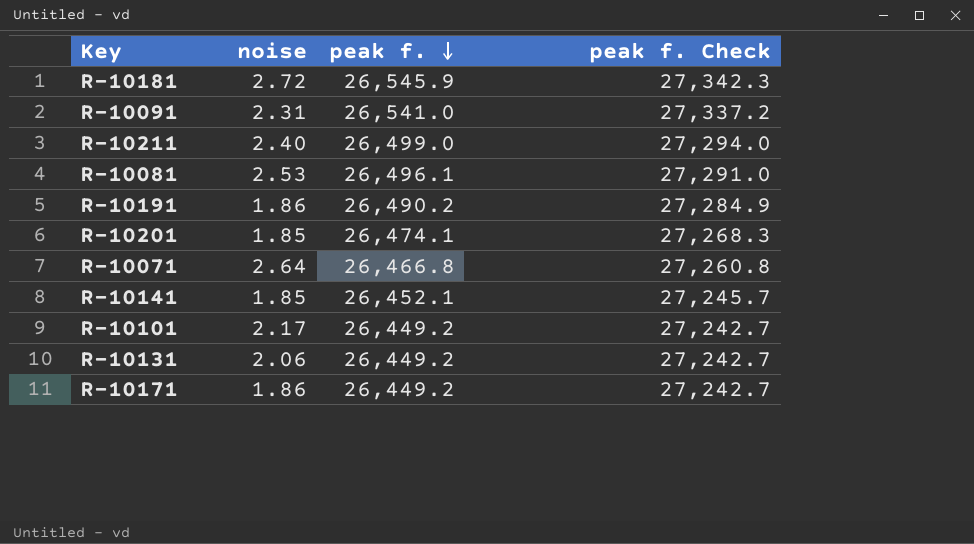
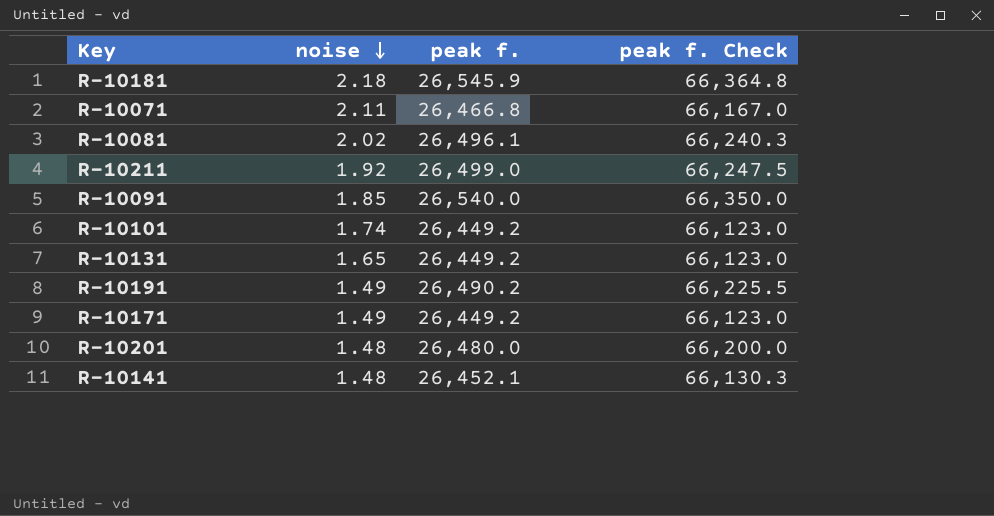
row order: peak f. descending -> noise descending
column peak f. Check | formula: [peak f.] * 1.03 -> [peak f.] * 2.5
R-10181 | noise: 2.72 -> 2.18
R-10071 | noise: 2.64 -> 2.11
R-10081 | noise: 2.53 -> 2.02
R-10211 | noise: 2.40 -> 1.92
R-10091 | noise: 2.31 -> 1.85
R-10091 | peak f.: 26,541.0 -> 26,540.0
R-10101 | noise: 2.17 -> 1.74
R-10131 | noise: 2.06 -> 1.65
R-10191 | noise: 1.86 -> 1.49
R-10171 | noise: 1.86 -> 1.49
R-10201 | noise: 1.85 -> 1.48
R-10201 | peak f.: 26,474.1 -> 26,480.0
R-10141 | noise: 1.85 -> 1.48

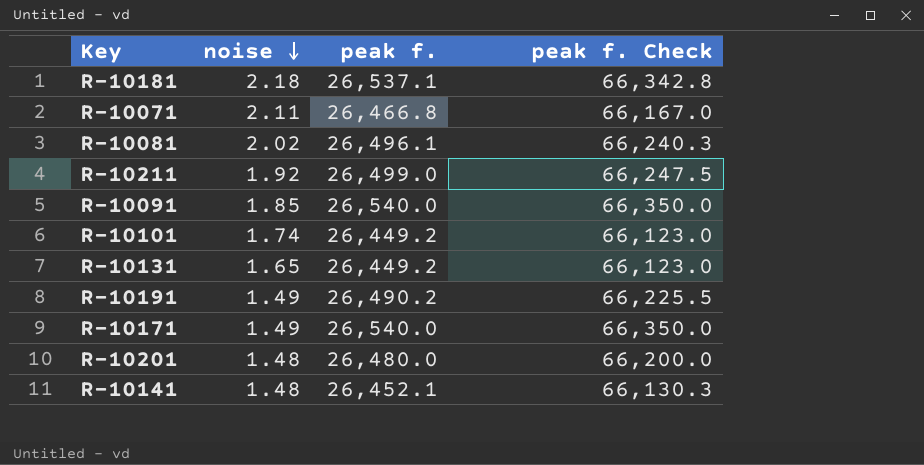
R-10181 | peak f.: 26,545.9 -> 26,537.1
R-10181 | peak f. Check: 66,364.8 -> 66,342.8
R-10171 | peak f.: 26,449.2 -> 26,540.0
R-10171 | peak f. Check: 66,123.0 -> 66,350.0

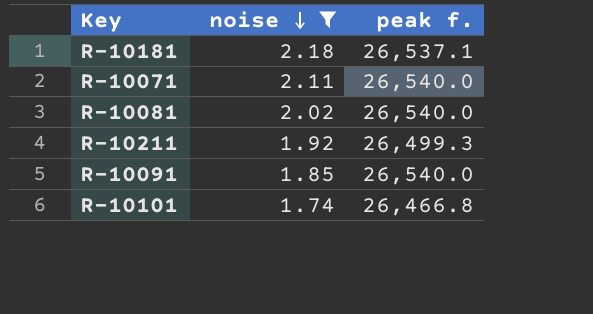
filter: none -> noise >= 1.74
column peak f. Check | formula: [peak f.] * 2.5 -> none
R-10071 | peak f.: 26,466.8 -> 26,540.0
R-10081 | peak f.: 26,496.1 -> 26,540.0
R-10211 | peak f.: 26,499.0 -> 26,499.3
R-10101 | peak f.: 26,449.2 -> 26,466.8

